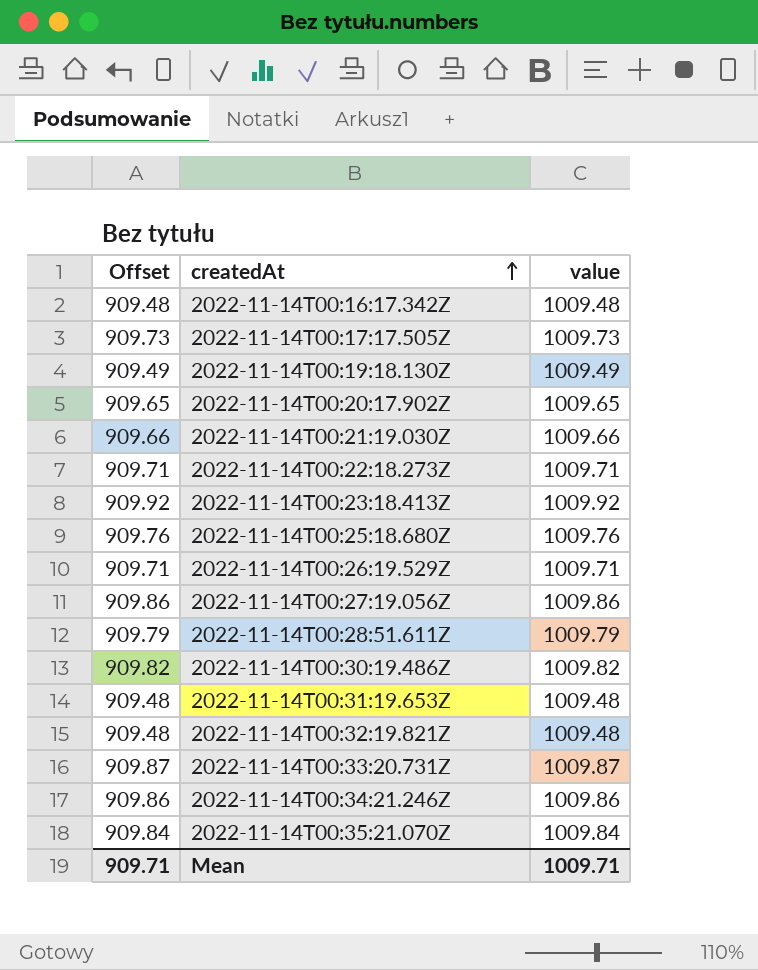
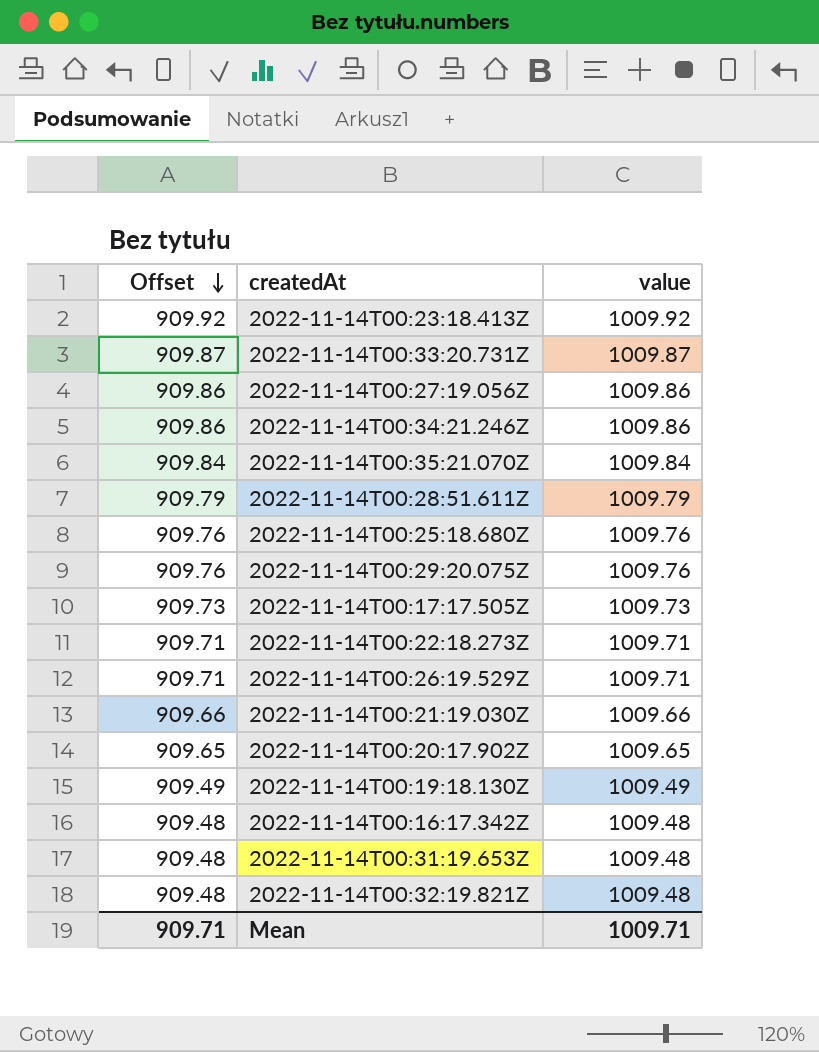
row order: createdAt ascending -> Offset descending
row 2022-11-14T00:30:19.486Z: 909.82 | 1009.82 -> none
row 2022-11-14T00:29:20.075Z: none -> 909.76 | 1009.76

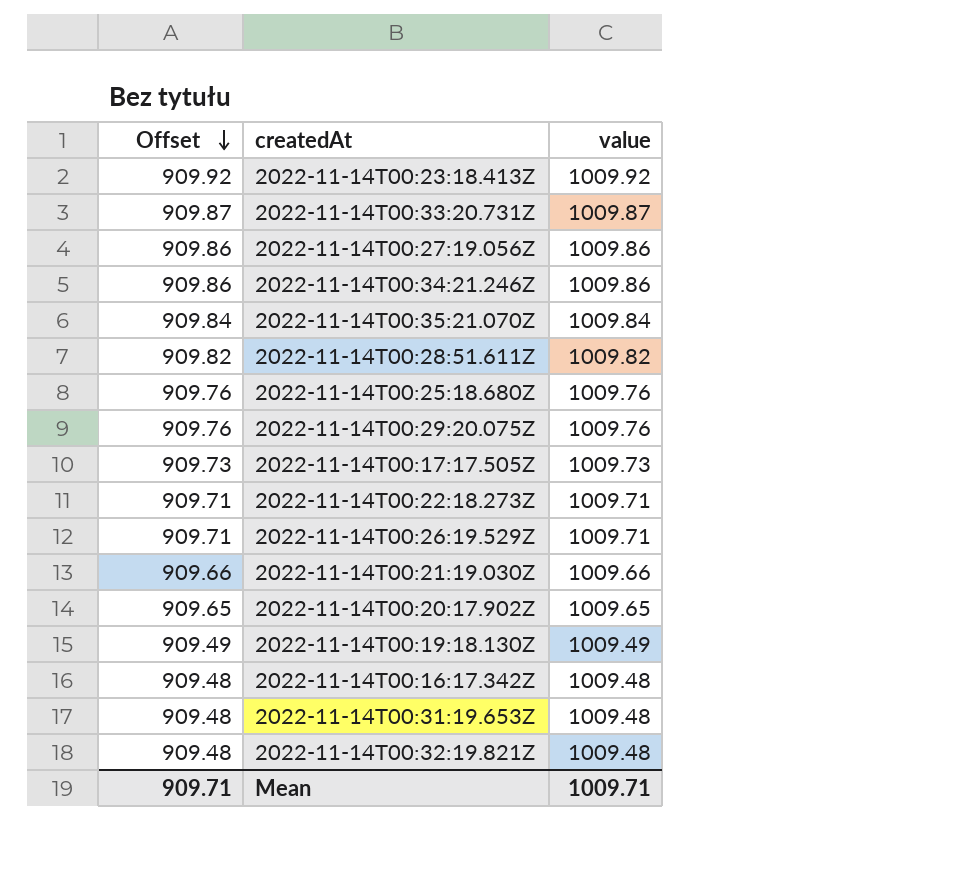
2022-11-14T00:28:51.611Z | Offset: 909.79 -> 909.82
2022-11-14T00:28:51.611Z | value: 1009.79 -> 1009.82

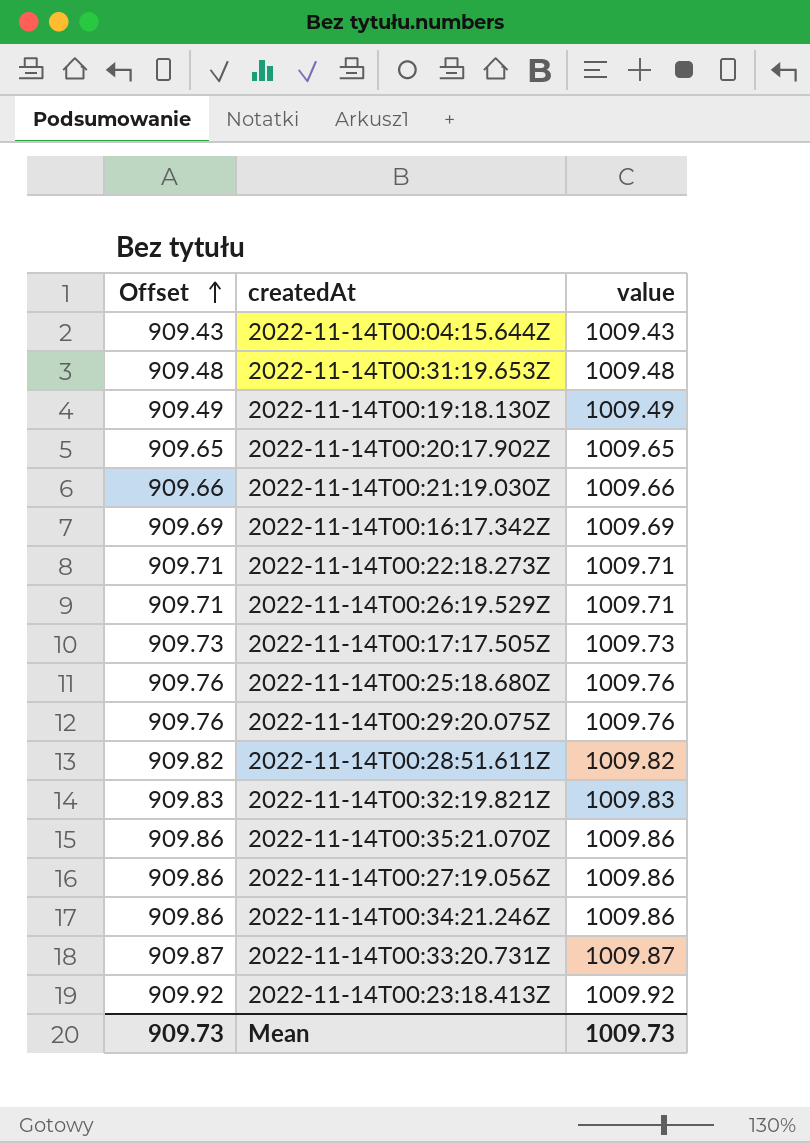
row order: Offset descending -> Offset ascending
row 2022-11-14T00:04:15.644Z: none -> 909.43 | 1009.43
2022-11-14T00:16:17.342Z | Offset: 909.48 -> 909.69
2022-11-14T00:16:17.342Z | value: 1009.48 -> 1009.69
2022-11-14T00:32:19.821Z | Offset: 909.48 -> 909.83
2022-11-14T00:32:19.821Z | value: 1009.48 -> 1009.83
2022-11-14T00:35:21.070Z | Offset: 909.84 -> 909.86
2022-11-14T00:35:21.070Z | value: 1009.84 -> 1009.86
Mean | Offset: 909.71 -> 909.73
Mean | value: 1009.71 -> 1009.73

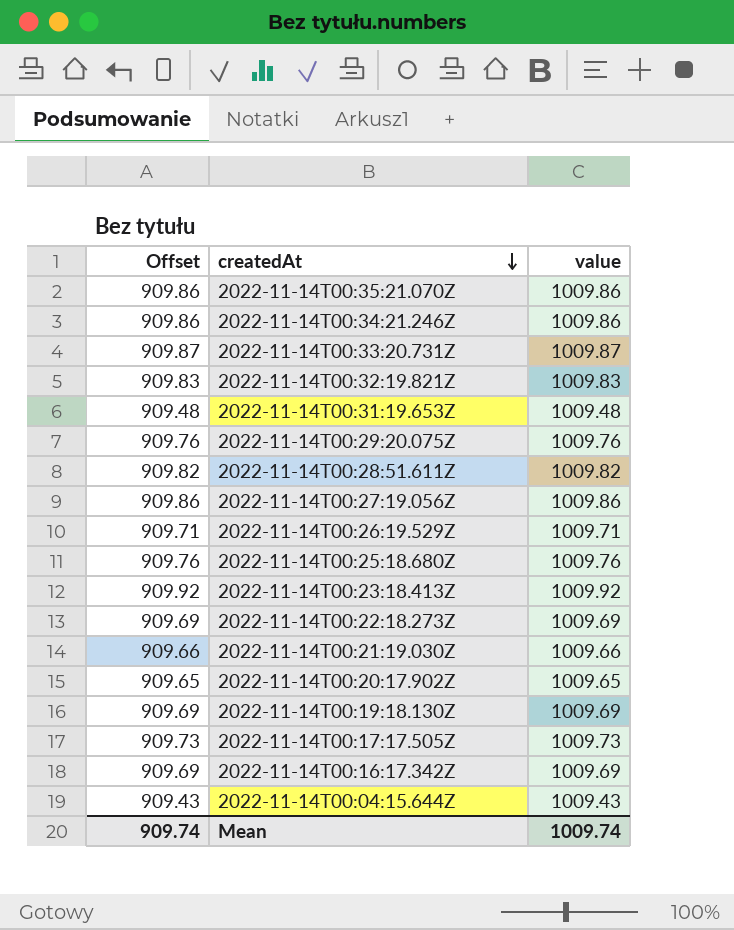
row order: Offset ascending -> createdAt descending
2022-11-14T00:22:18.273Z | Offset: 909.71 -> 909.69
2022-11-14T00:22:18.273Z | value: 1009.71 -> 1009.69
2022-11-14T00:19:18.130Z | Offset: 909.49 -> 909.69
2022-11-14T00:19:18.130Z | value: 1009.49 -> 1009.69
Mean | Offset: 909.73 -> 909.74
Mean | value: 1009.73 -> 1009.74

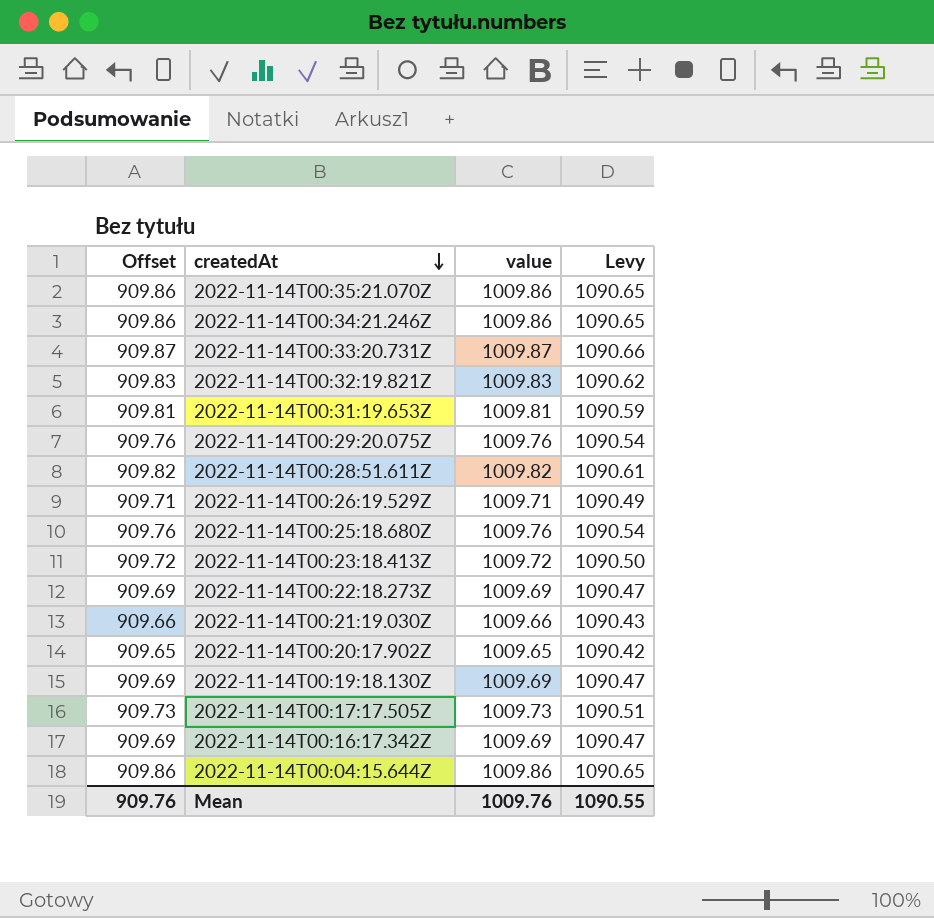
column Levy | formula: none -> [value] * 1.08
row 2022-11-14T00:27:19.056Z: 909.86 | 1009.86 -> none
2022-11-14T00:31:19.653Z | Offset: 909.48 -> 909.81
2022-11-14T00:31:19.653Z | value: 1009.48 -> 1009.81
2022-11-14T00:23:18.413Z | Offset: 909.92 -> 909.72
2022-11-14T00:23:18.413Z | value: 1009.92 -> 1009.72
2022-11-14T00:04:15.644Z | Offset: 909.43 -> 909.86
2022-11-14T00:04:15.644Z | value: 1009.43 -> 1009.86
Mean | Offset: 909.74 -> 909.76
Mean | value: 1009.74 -> 1009.76

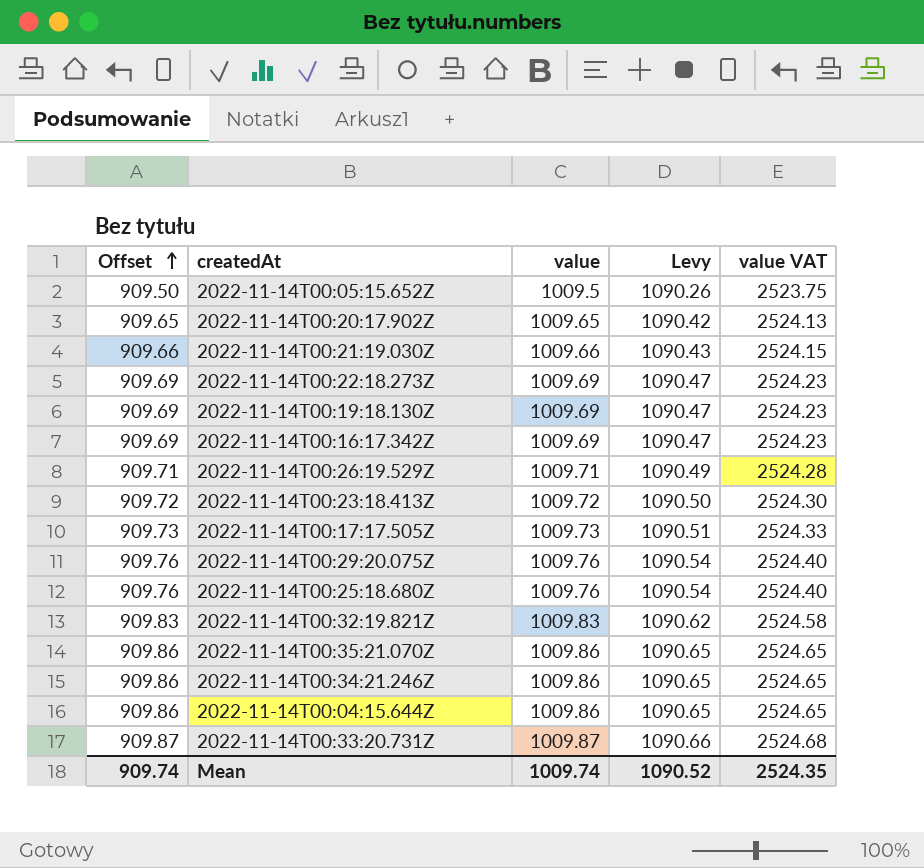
row order: createdAt descending -> Offset ascending
column value VAT | formula: none -> [value] * 2.5
row 2022-11-14T00:31:19.653Z: 909.81 | 1009.81 | 1090.59 -> none
row 2022-11-14T00:28:51.611Z: 909.82 | 1009.82 | 1090.61 -> none
row 2022-11-14T00:05:15.652Z: none -> 909.50 | 1009.5 | 1090.26 | 2523.75
Mean | Offset: 909.76 -> 909.74
Mean | value: 1009.76 -> 1009.74
Mean | Levy: 1090.55 -> 1090.52

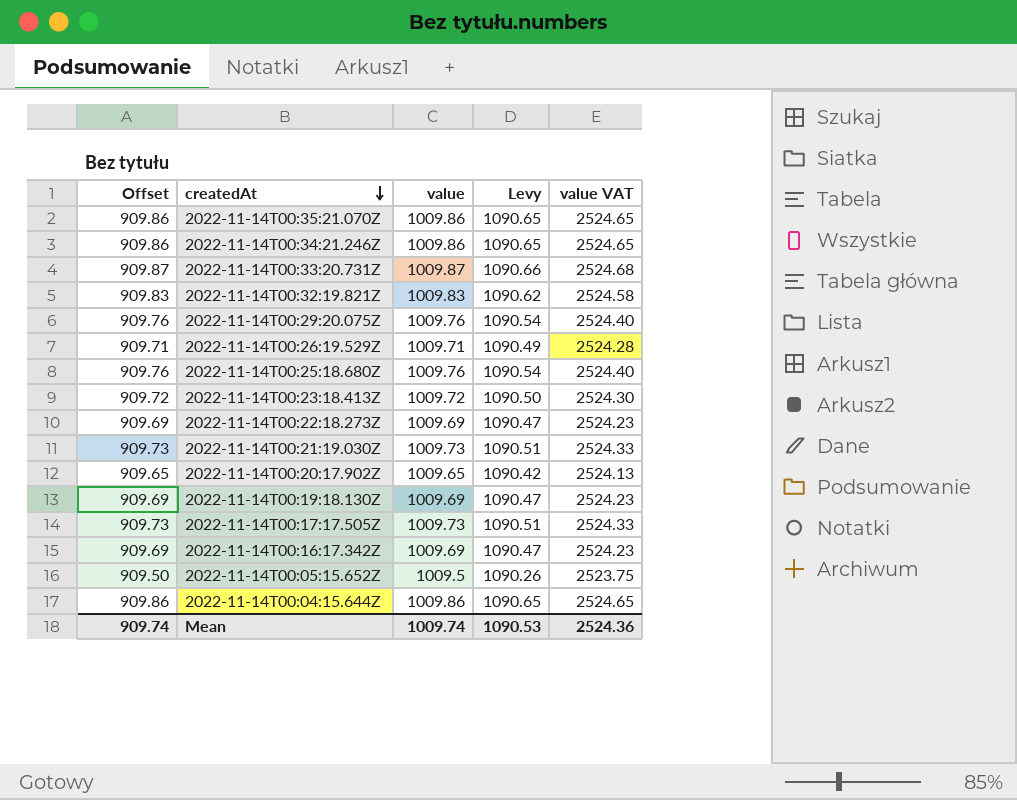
row order: Offset ascending -> createdAt descending
2022-11-14T00:21:19.030Z | Offset: 909.66 -> 909.73
2022-11-14T00:21:19.030Z | value: 1009.66 -> 1009.73
2022-11-14T00:21:19.030Z | Levy: 1090.43 -> 1090.51
2022-11-14T00:21:19.030Z | value VAT: 2524.15 -> 2524.33
Mean | Levy: 1090.52 -> 1090.53
Mean | value VAT: 2524.35 -> 2524.36

